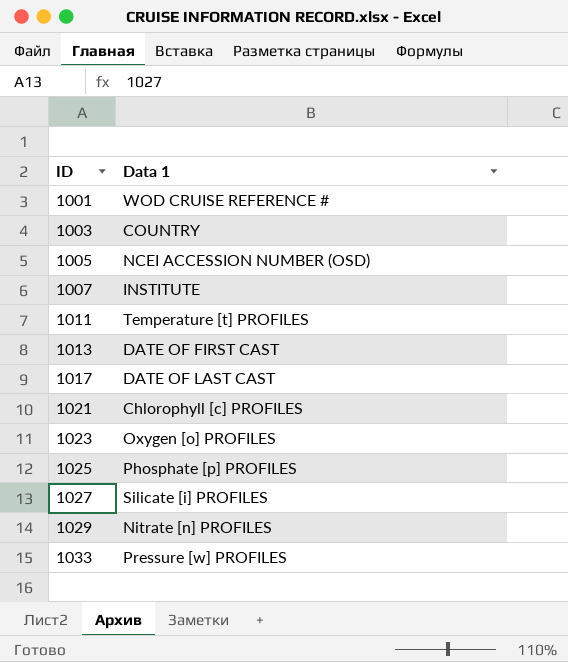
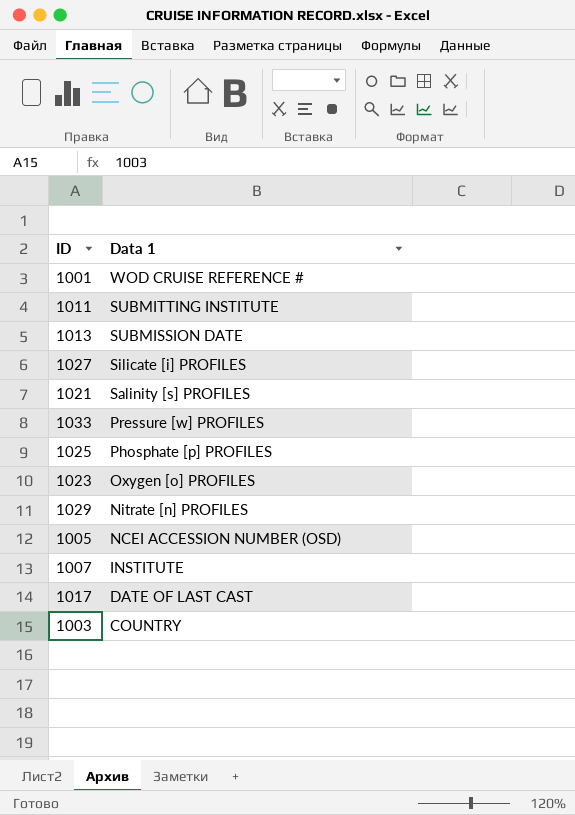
row order: ID ascending -> Data 1 descending
1011 | Data 1: Temperature [t] PROFILES -> SUBMITTING INSTITUTE
1013 | Data 1: DATE OF FIRST CAST -> SUBMISSION DATE
1021 | Data 1: Chlorophyll [c] PROFILES -> Salinity [s] PROFILES

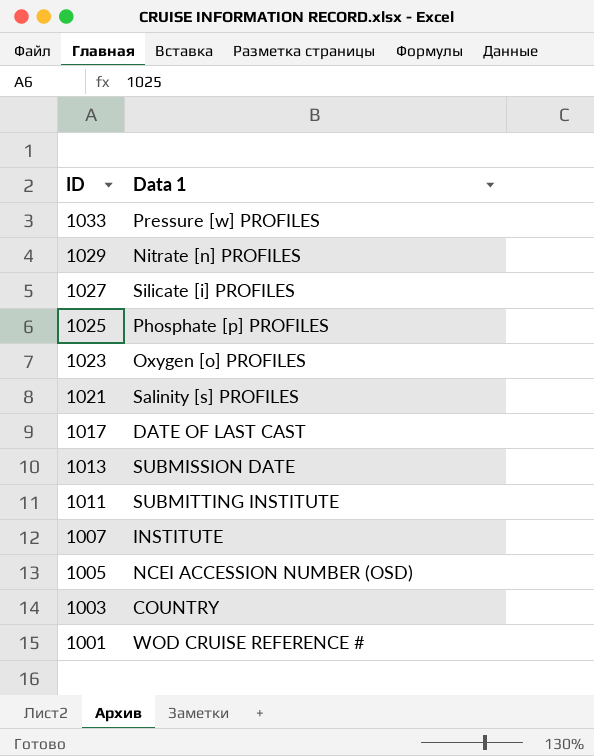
row order: Data 1 descending -> ID descending

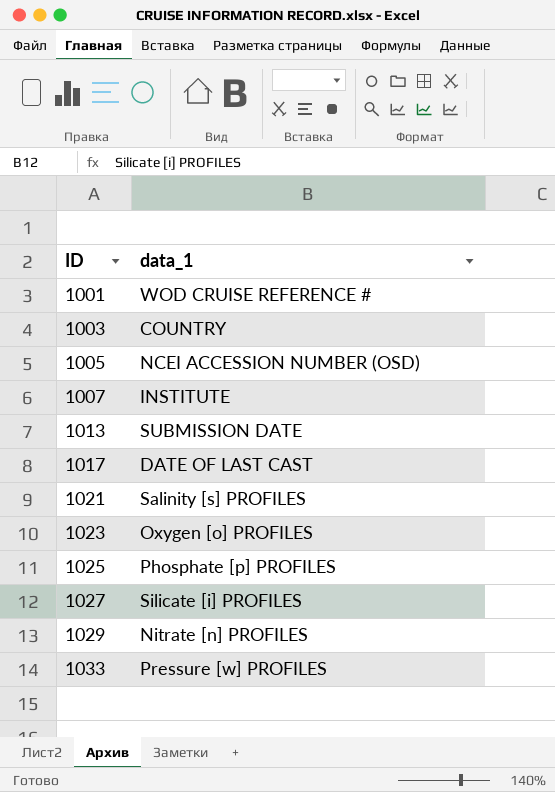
row order: ID descending -> ID ascending
column name: Data 1 -> data_1
row 1011: SUBMITTING INSTITUTE -> none

